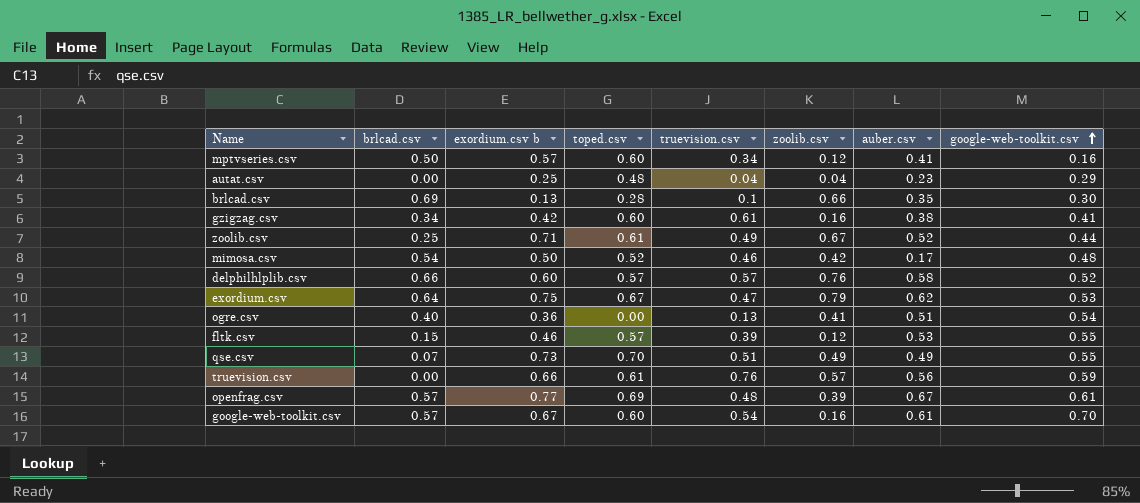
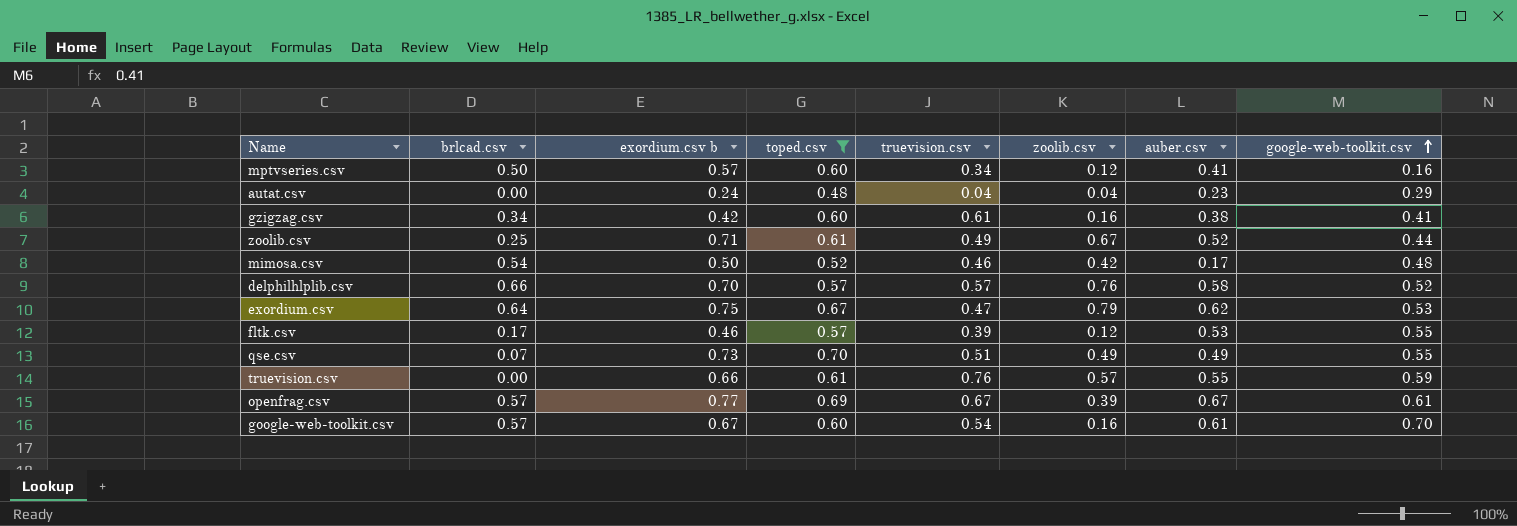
filter: none -> toped.csv >= 0.48
autat.csv | exordium.csv b: 0.25 -> 0.24
delphilhlplib.csv | exordium.csv b: 0.60 -> 0.70
fltk.csv | brlcad.csv: 0.15 -> 0.17
truevision.csv | auber.csv: 0.56 -> 0.55
openfrag.csv | truevision.csv: 0.48 -> 0.67

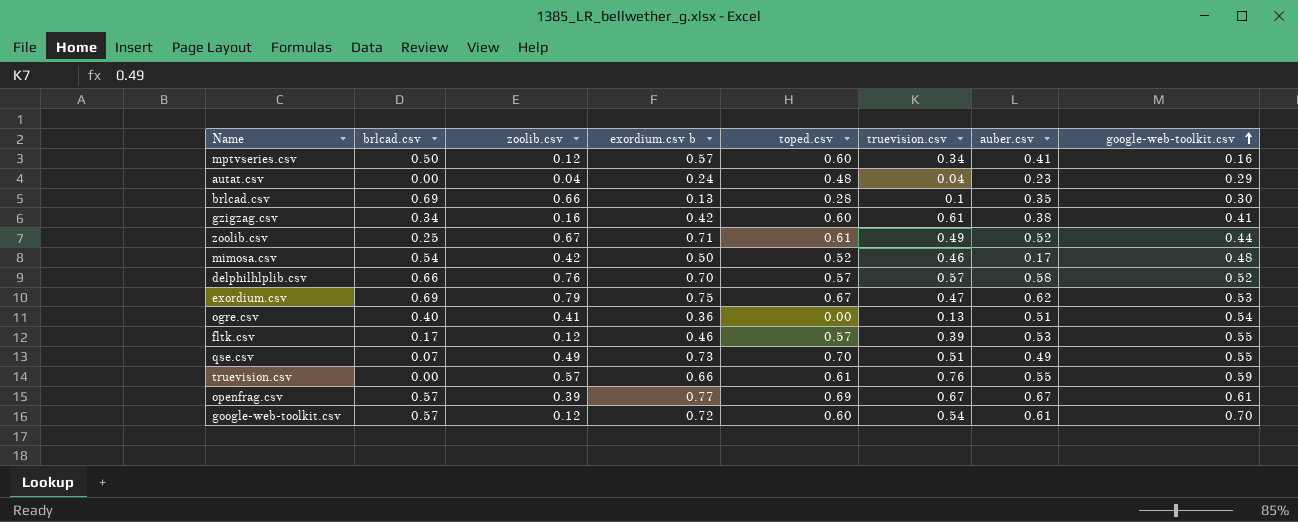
filter: toped.csv >= 0.48 -> none
column zoolib.csv | position: 6 -> 3
exordium.csv | brlcad.csv: 0.64 -> 0.69
google-web-toolkit.csv | zoolib.csv: 0.16 -> 0.12
google-web-toolkit.csv | exordium.csv b: 0.67 -> 0.72

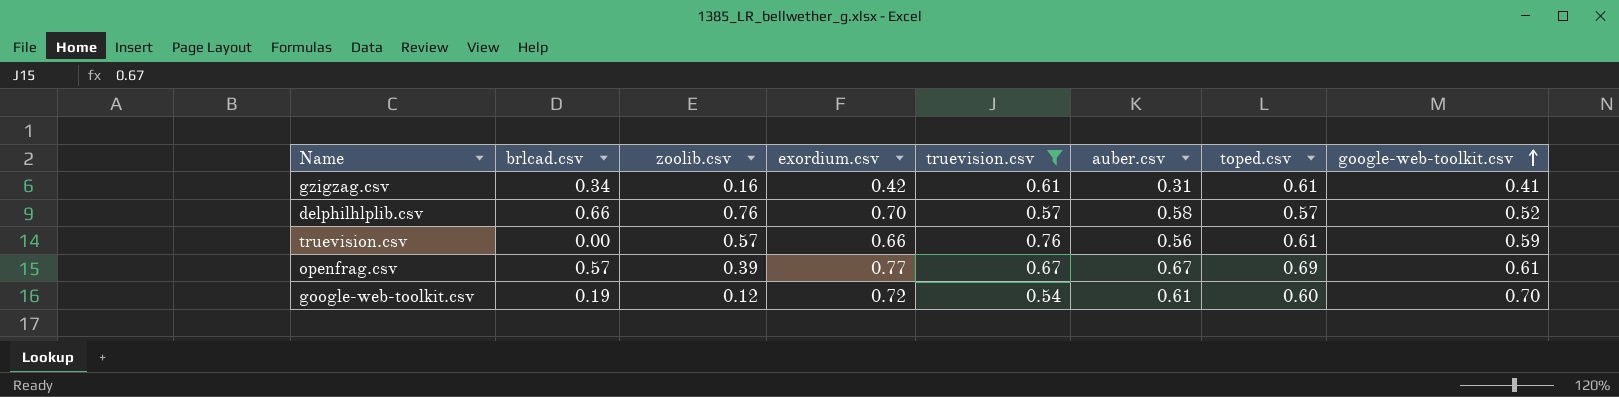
filter: none -> truevision.csv >= 0.54
column name: exordium.csv b -> exordium.csv
column toped.csv | position: 5 -> 7
gzigzag.csv | auber.csv: 0.38 -> 0.31
gzigzag.csv | toped.csv: 0.60 -> 0.61
truevision.csv | auber.csv: 0.55 -> 0.56
google-web-toolkit.csv | brlcad.csv: 0.57 -> 0.19

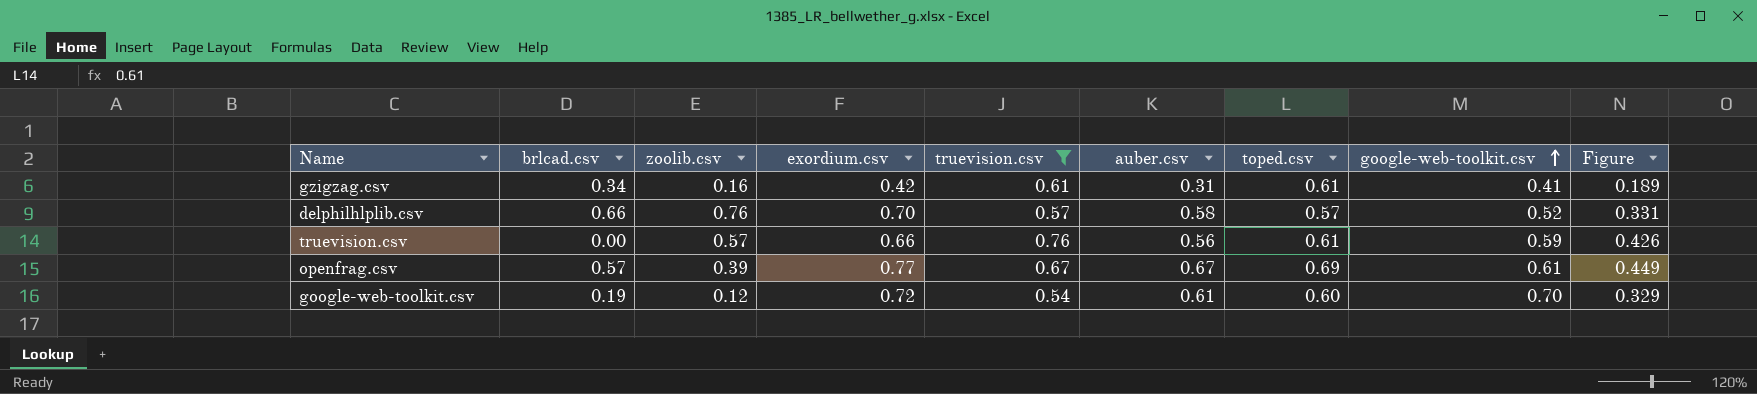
column Figure | formula: none -> [truevision.csv] * [auber.csv]

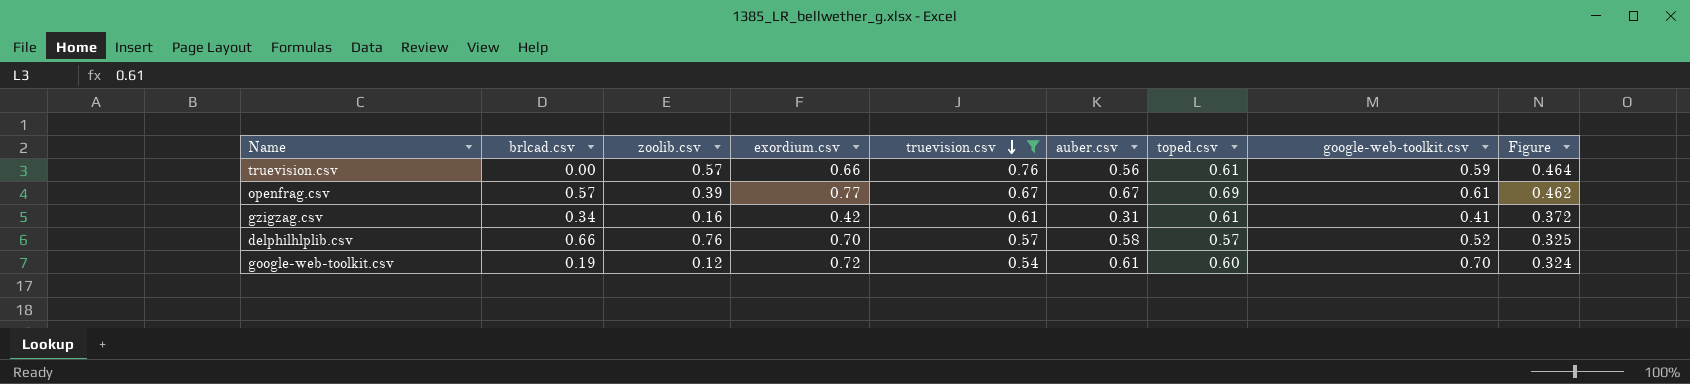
row order: google-web-toolkit.csv ascending -> truevision.csv descending
column Figure | formula: [truevision.csv] * [auber.csv] -> [truevision.csv] * [toped.csv]

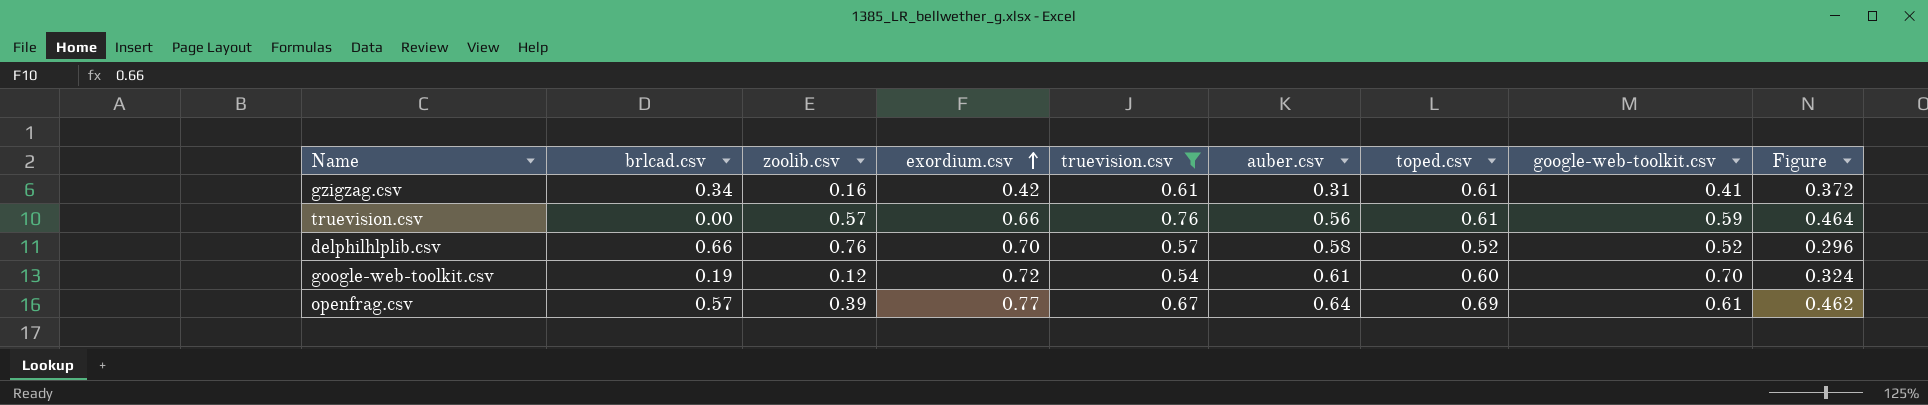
row order: truevision.csv descending -> exordium.csv ascending
delphilhlplib.csv | toped.csv: 0.57 -> 0.52
delphilhlplib.csv | Figure: 0.325 -> 0.296
openfrag.csv | auber.csv: 0.67 -> 0.64

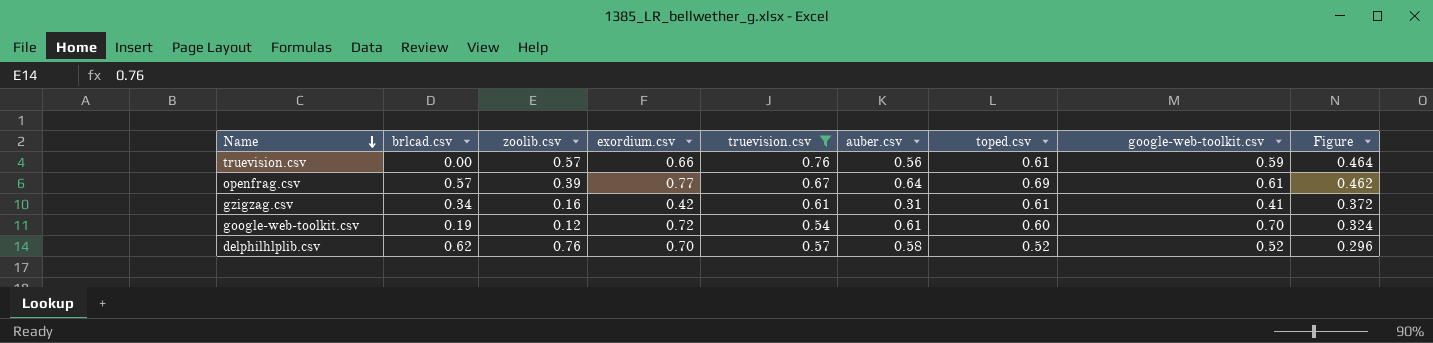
row order: exordium.csv ascending -> Name descending
delphilhlplib.csv | brlcad.csv: 0.66 -> 0.62

